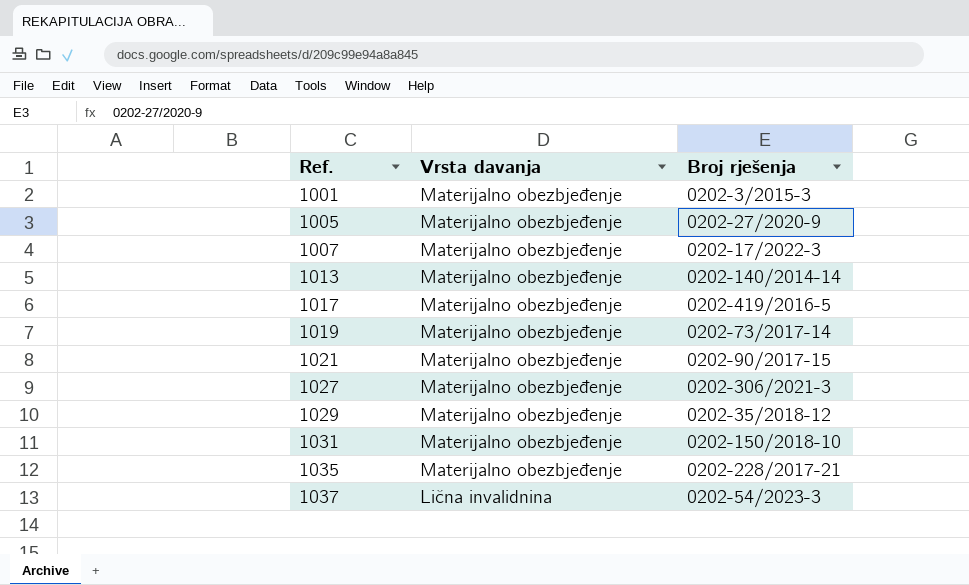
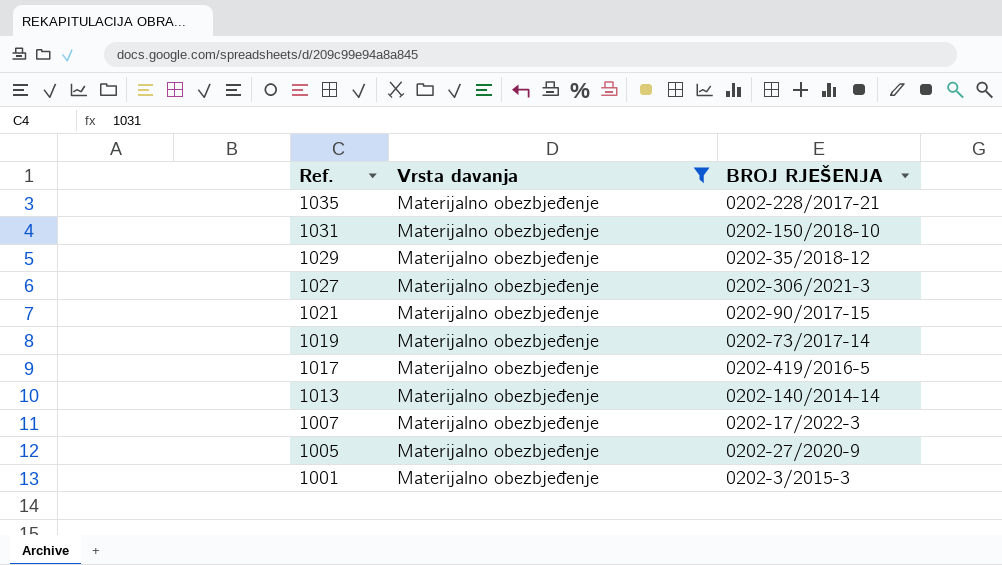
filter: none -> Vrsta davanja = Materijalno obezbjeđenje
row order: Ref. ascending -> Ref. descending
column name: Broj rješenja -> BROJ RJEŠENJA

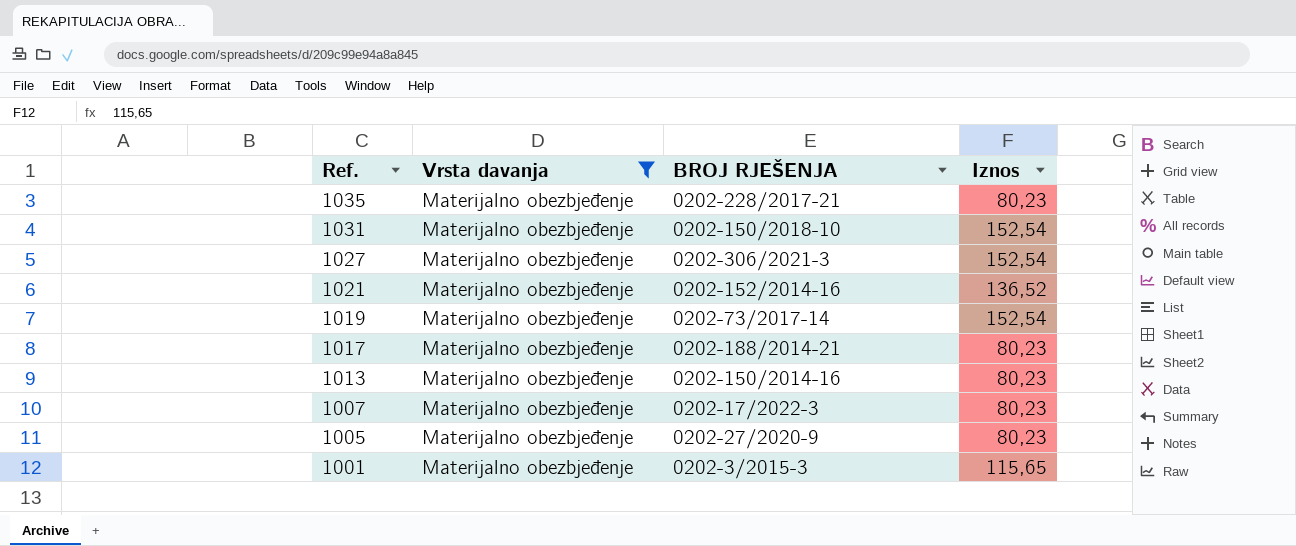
column Iznos | position: none -> 4
row 1029: Materijalno obezbjeđenje | 0202-35/2018-12 -> none
1021 | BROJ RJEŠENJA: 0202-90/2017-15 -> 0202-152/2014-16
1017 | BROJ RJEŠENJA: 0202-419/2016-5 -> 0202-188/2014-21
1013 | BROJ RJEŠENJA: 0202-140/2014-14 -> 0202-150/2014-16

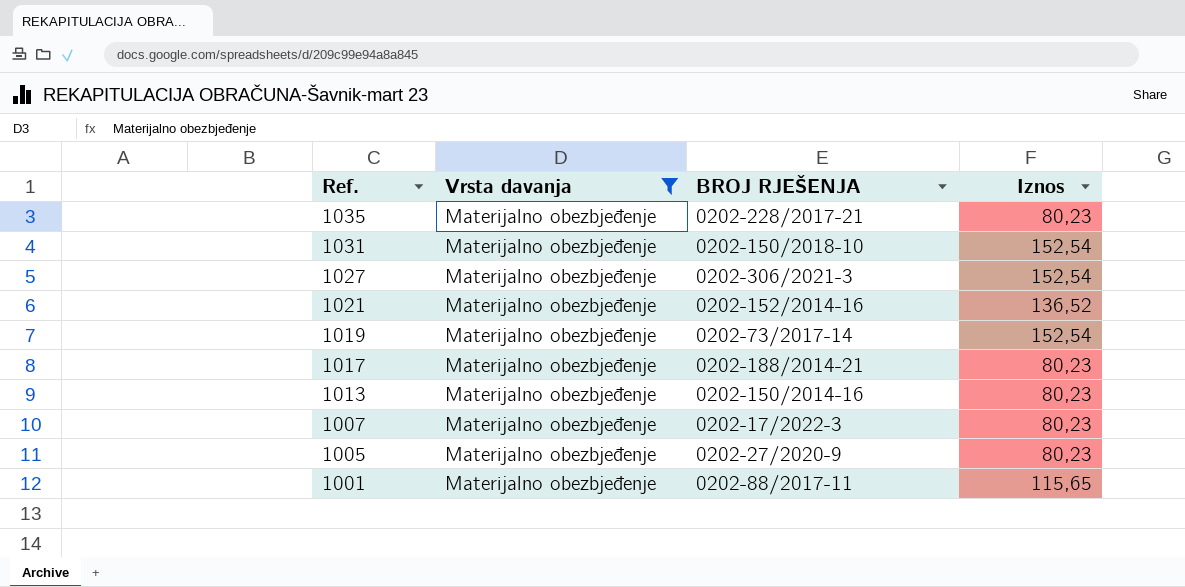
1001 | BROJ RJEŠENJA: 0202-3/2015-3 -> 0202-88/2017-11

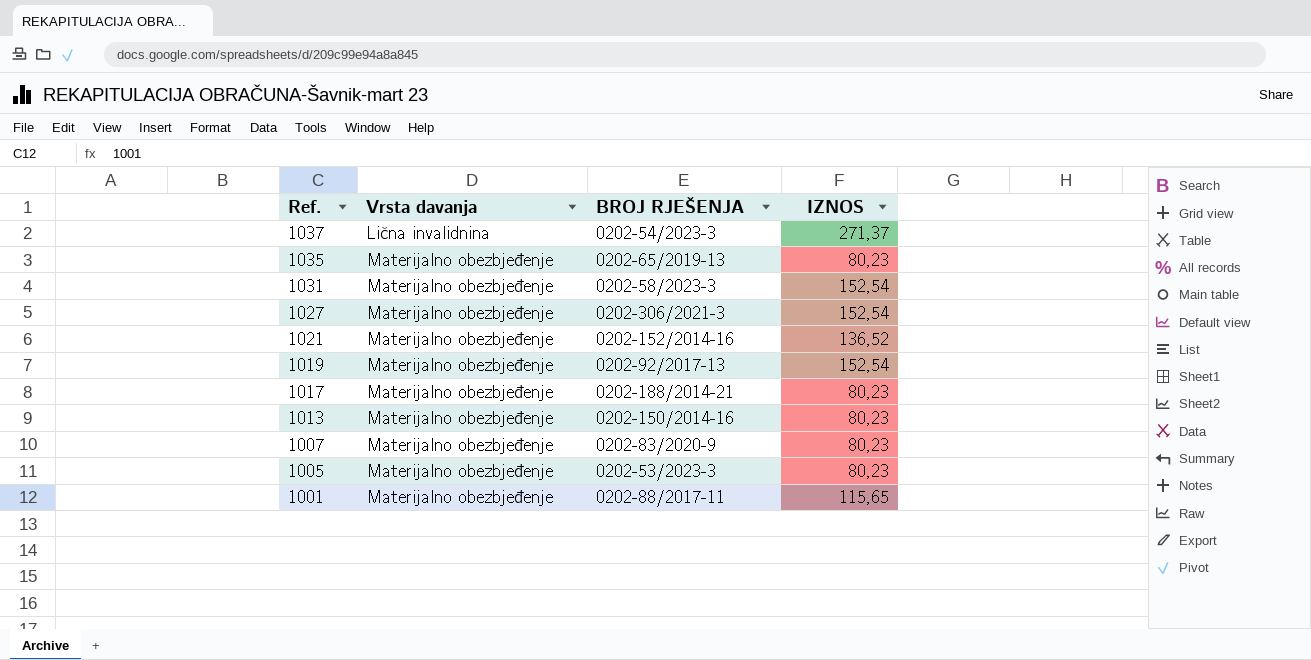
filter: Vrsta davanja = Materijalno obezbjeđenje -> none
column name: Iznos -> IZNOS
1035 | BROJ RJEŠENJA: 0202-228/2017-21 -> 0202-65/2019-13
1031 | BROJ RJEŠENJA: 0202-150/2018-10 -> 0202-58/2023-3
1019 | BROJ RJEŠENJA: 0202-73/2017-14 -> 0202-92/2017-13
1007 | BROJ RJEŠENJA: 0202-17/2022-3 -> 0202-83/2020-9
1005 | BROJ RJEŠENJA: 0202-27/2020-9 -> 0202-53/2023-3

